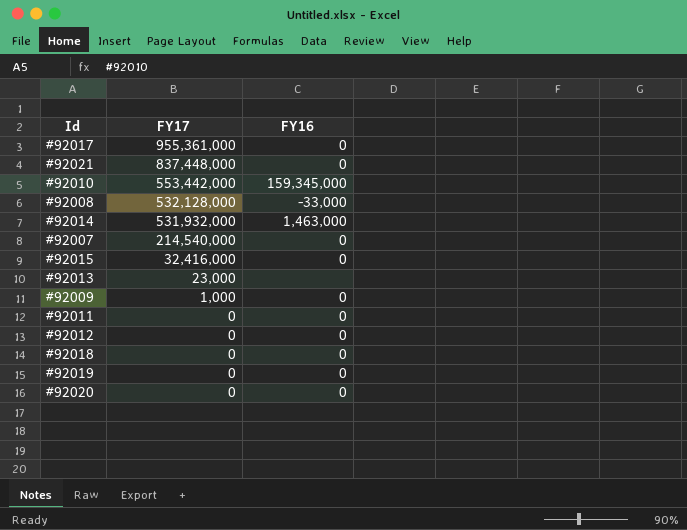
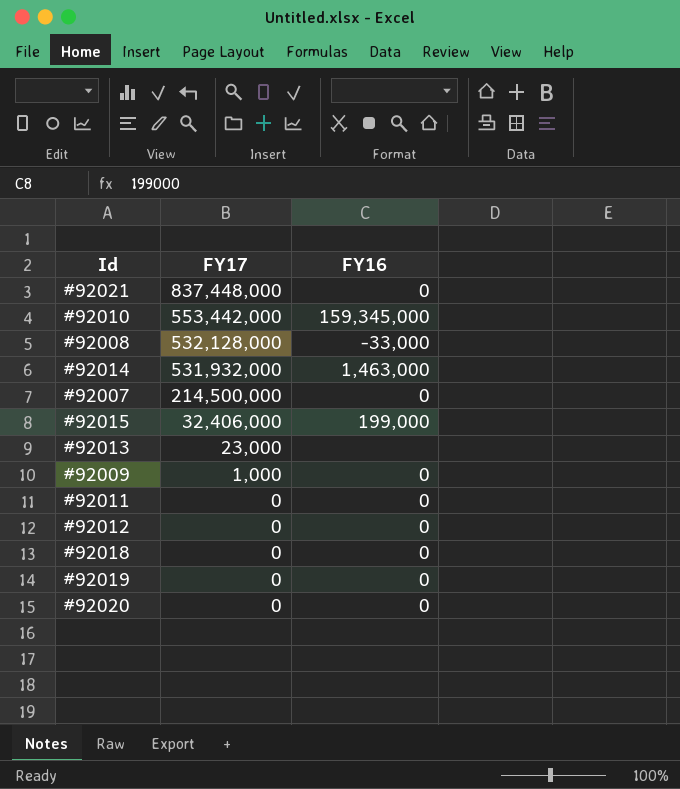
row #92017: 955,361,000 | 0 -> none
#92007 | FY17: 214,540,000 -> 214,500,000
#92015 | FY17: 32,416,000 -> 32,406,000
#92015 | FY16: 0 -> 199,000

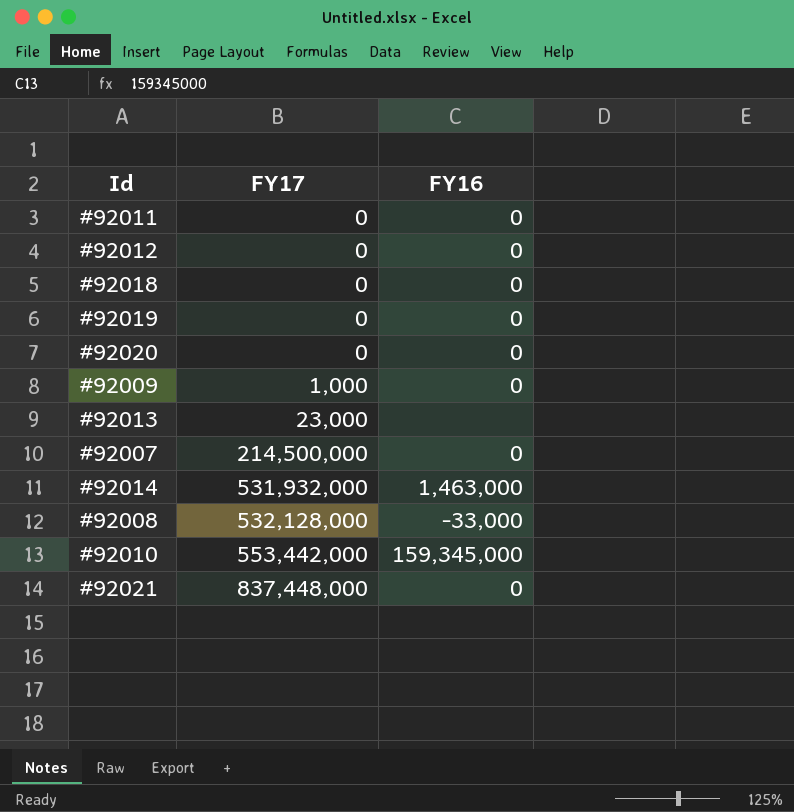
row order: FY17 descending -> FY17 ascending
row #92015: 32,406,000 | 199,000 -> none

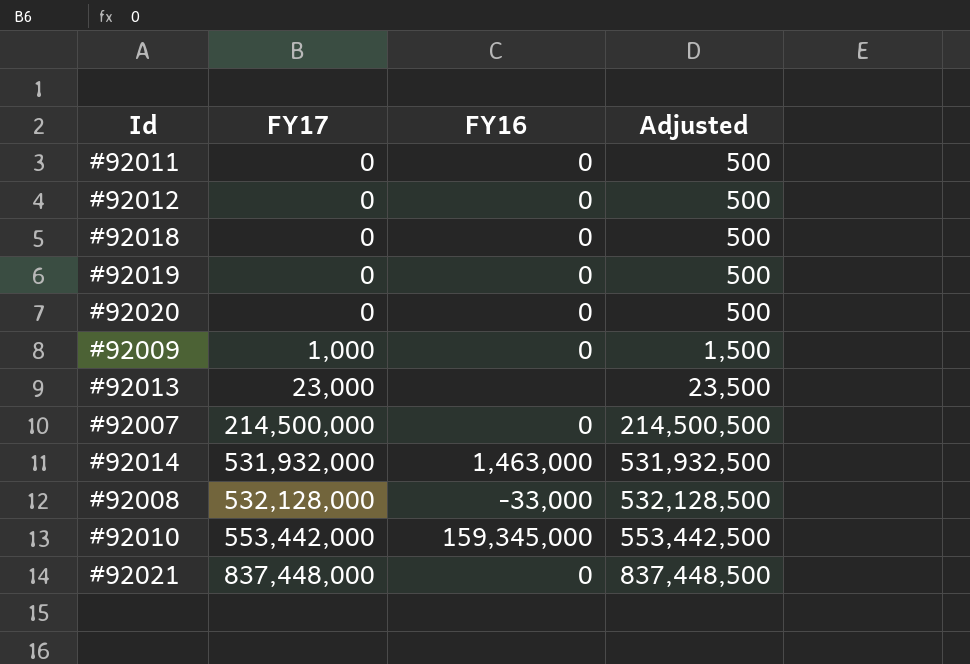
column Adjusted | formula: none -> [FY17] + 500

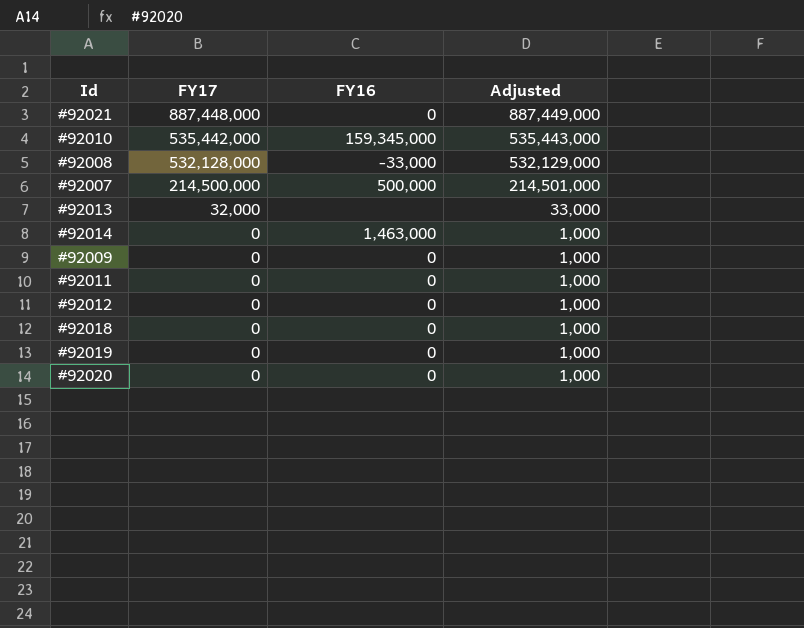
row order: FY17 ascending -> FY17 descending
column Adjusted | formula: [FY17] + 500 -> [FY17] + 1000
#92021 | FY17: 837,448,000 -> 887,448,000
#92010 | FY17: 553,442,000 -> 535,442,000
#92007 | FY16: 0 -> 500,000
#92013 | FY17: 23,000 -> 32,000
#92014 | FY17: 531,932,000 -> 0
#92009 | FY17: 1,000 -> 0

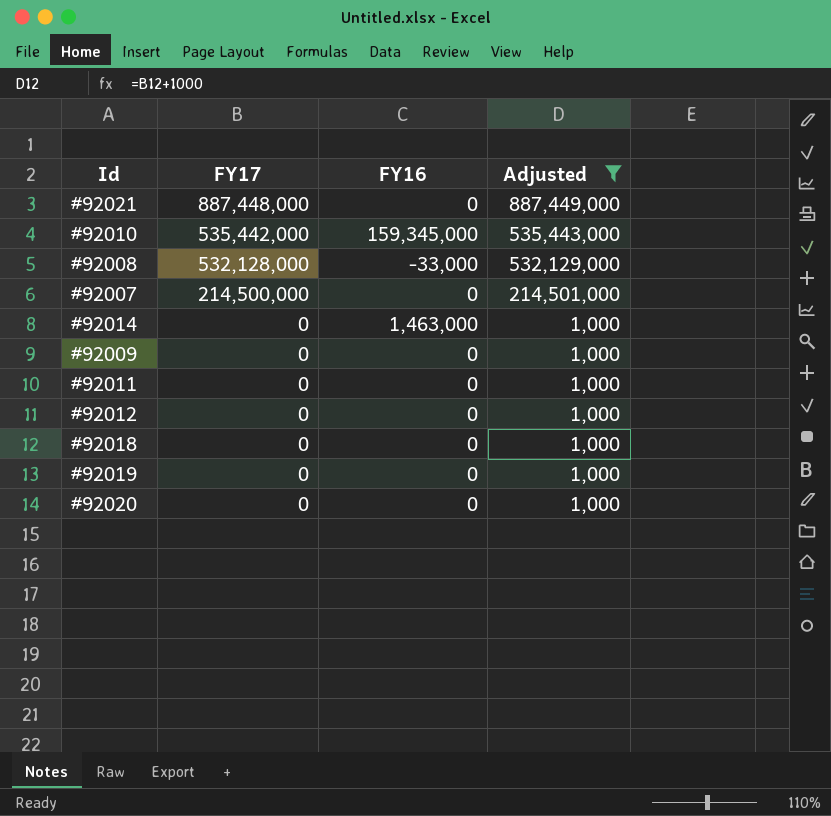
filter: none -> Adjusted != 33,000
#92007 | FY16: 500,000 -> 0

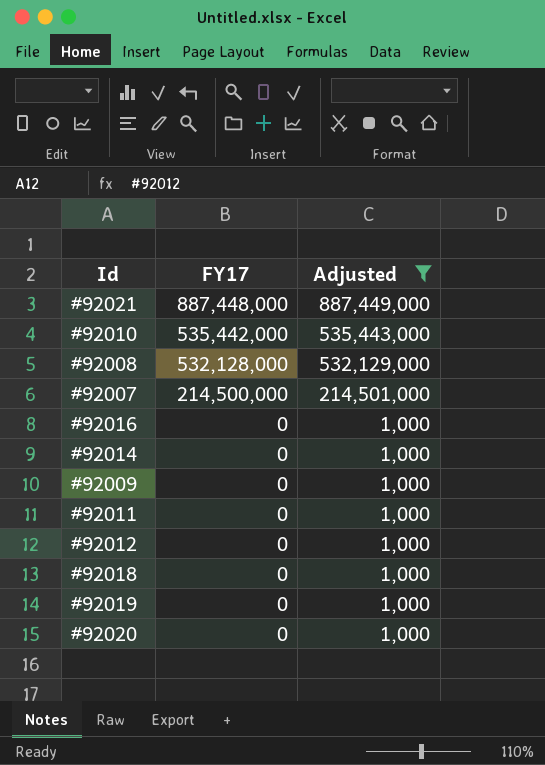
column FY16 | position: 3 -> none
row #92016: none -> 0 | 1,000

